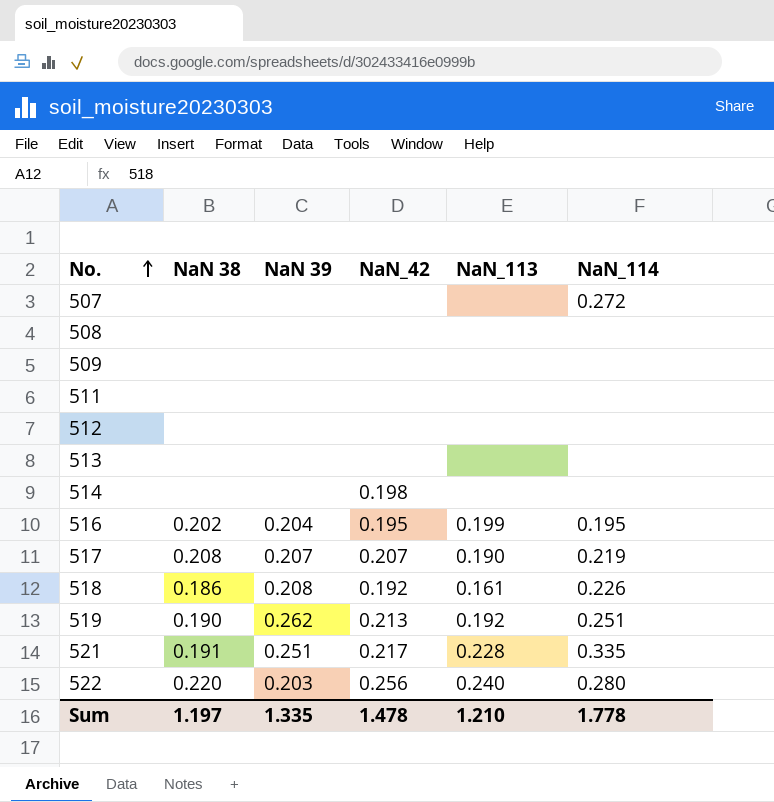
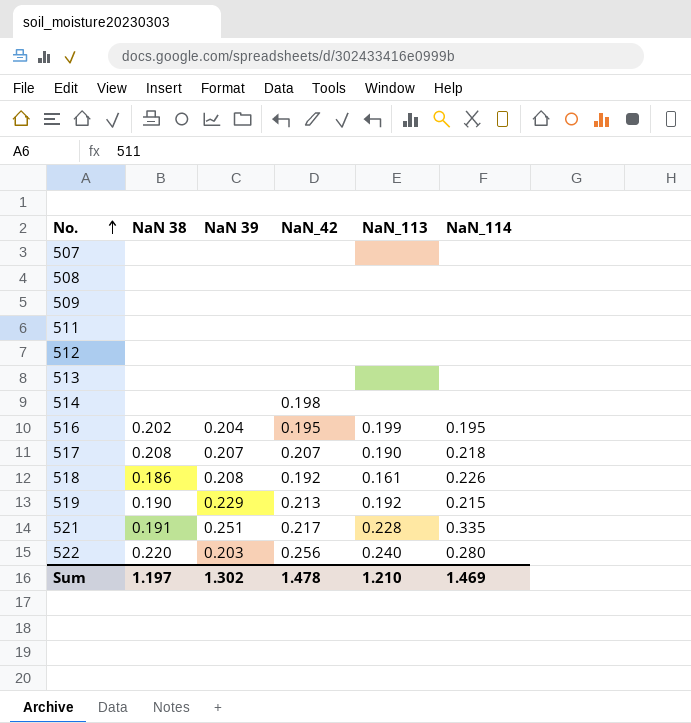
507 | NaN_114: 0.272 -> none
517 | NaN_114: 0.219 -> 0.218
519 | NaN 39: 0.262 -> 0.229
519 | NaN_114: 0.251 -> 0.215
Sum | NaN 39: 1.335 -> 1.302
Sum | NaN_114: 1.778 -> 1.469

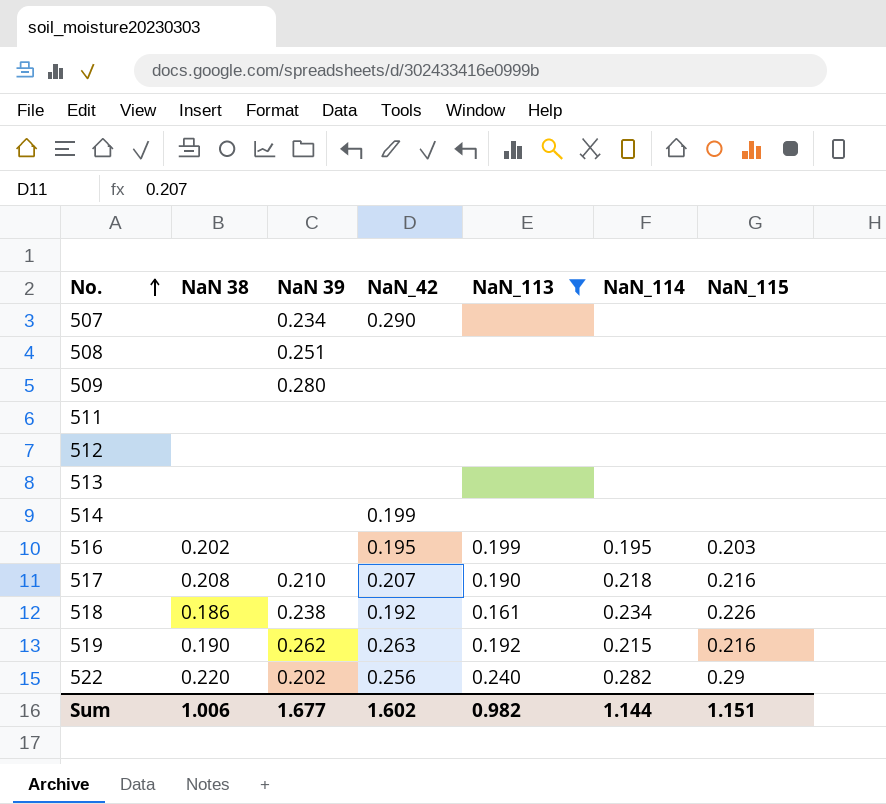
filter: none -> NaN_113 != 0.228
column NaN_115 | position: none -> 7
507 | NaN 39: none -> 0.234
507 | NaN_42: none -> 0.290
508 | NaN 39: none -> 0.251
509 | NaN 39: none -> 0.280
514 | NaN_42: 0.198 -> 0.199
516 | NaN 39: 0.204 -> none
517 | NaN 39: 0.207 -> 0.210
518 | NaN 39: 0.208 -> 0.238
518 | NaN_114: 0.226 -> 0.234
519 | NaN 39: 0.229 -> 0.262
519 | NaN_42: 0.213 -> 0.263
522 | NaN 39: 0.203 -> 0.202
522 | NaN_114: 0.280 -> 0.282
Sum | NaN 38: 1.197 -> 1.006
Sum | NaN 39: 1.302 -> 1.677
Sum | NaN_42: 1.478 -> 1.602
Sum | NaN_113: 1.210 -> 0.982
Sum | NaN_114: 1.469 -> 1.144

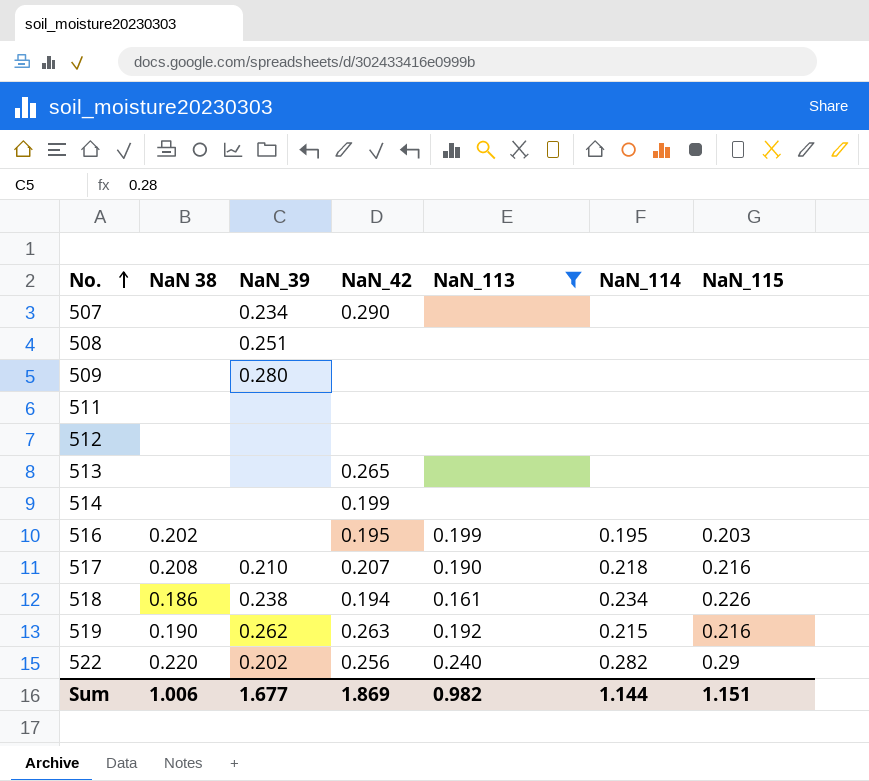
column name: NaN 39 -> NaN_39
513 | NaN_42: none -> 0.265
518 | NaN_42: 0.192 -> 0.194
Sum | NaN_42: 1.602 -> 1.869

